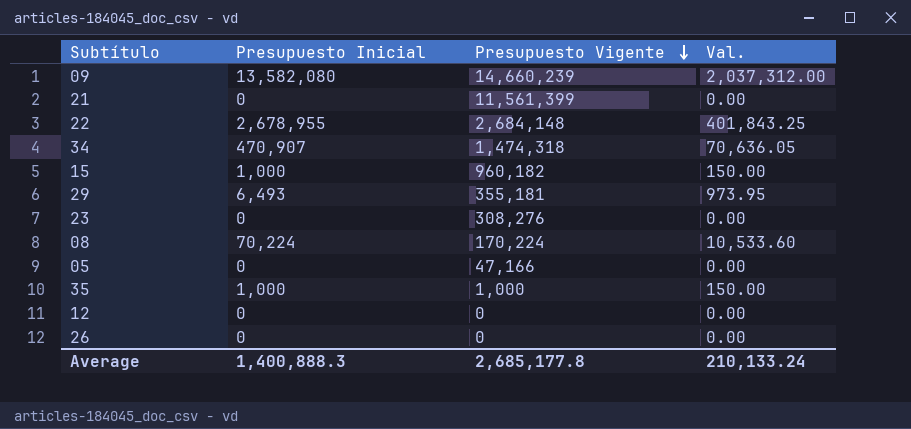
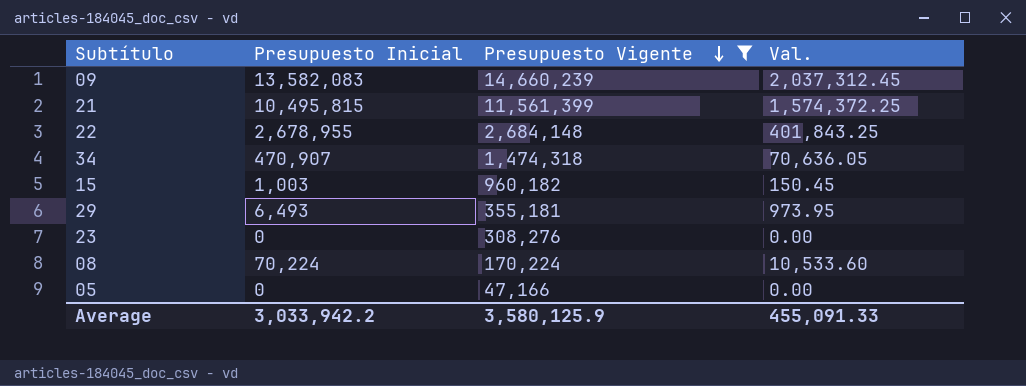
filter: none -> Presupuesto Vigente >= 47,166
09 | Presupuesto Inicial: 13,582,080 -> 13,582,083
09 | Val.: 2,037,312.00 -> 2,037,312.45
21 | Presupuesto Inicial: 0 -> 10,495,815
21 | Val.: 0.00 -> 1,574,372.25
15 | Presupuesto Inicial: 1,000 -> 1,003
15 | Val.: 150.00 -> 150.45
Average | Presupuesto Inicial: 1,400,888.3 -> 3,033,942.2
Average | Presupuesto Vigente: 2,685,177.8 -> 3,580,125.9
Average | Val.: 210,133.24 -> 455,091.33

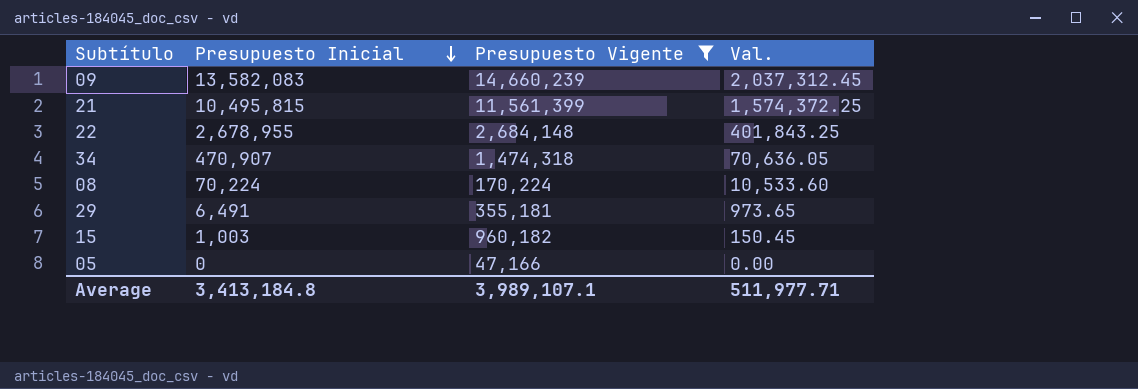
row order: Presupuesto Vigente descending -> Presupuesto Inicial descending
row 23: 0 | 308,276 | 0.00 -> none
29 | Presupuesto Inicial: 6,493 -> 6,491
29 | Val.: 973.95 -> 973.65
Average | Presupuesto Inicial: 3,033,942.2 -> 3,413,184.8
Average | Presupuesto Vigente: 3,580,125.9 -> 3,989,107.1
Average | Val.: 455,091.33 -> 511,977.71

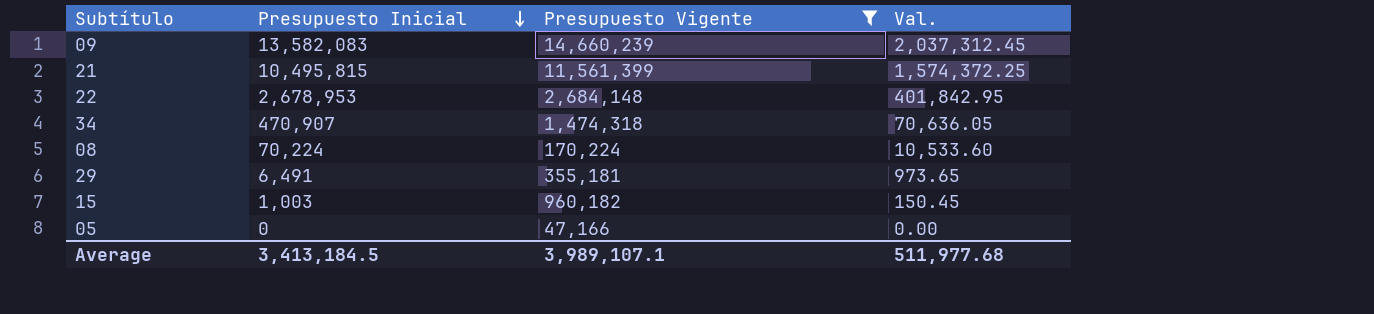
22 | Presupuesto Inicial: 2,678,955 -> 2,678,953
22 | Val.: 401,843.25 -> 401,842.95
Average | Presupuesto Inicial: 3,413,184.8 -> 3,413,184.5
Average | Val.: 511,977.71 -> 511,977.68

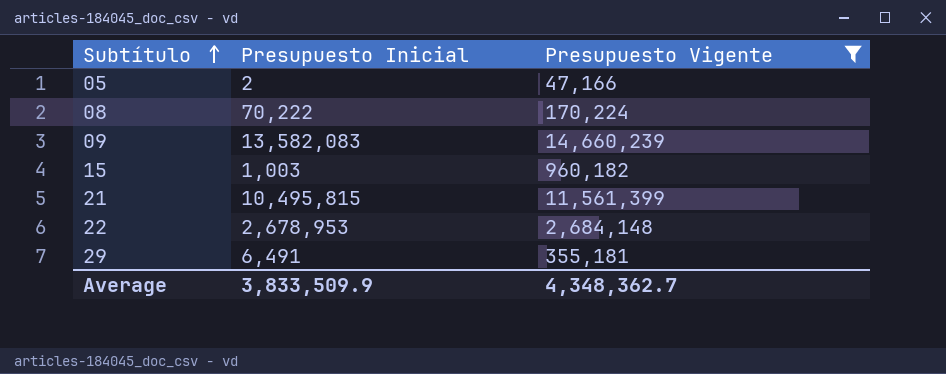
row order: Presupuesto Inicial descending -> Subtítulo ascending
column Val. | formula: [Presupuesto Inicial] * 0.15 -> none
row 34: 470,907 | 1,474,318 | 70,636.05 -> none
05 | Presupuesto Inicial: 0 -> 2
08 | Presupuesto Inicial: 70,224 -> 70,222
Average | Presupuesto Inicial: 3,413,184.5 -> 3,833,509.9
Average | Presupuesto Vigente: 3,989,107.1 -> 4,348,362.7

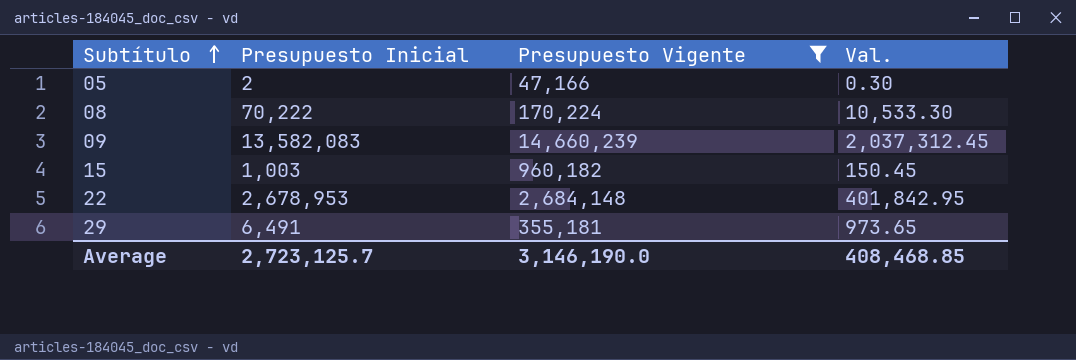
column Val. | formula: none -> [Presupuesto Inicial] * 0.15
row 21: 10,495,815 | 11,561,399 -> none
Average | Presupuesto Inicial: 3,833,509.9 -> 2,723,125.7
Average | Presupuesto Vigente: 4,348,362.7 -> 3,146,190.0

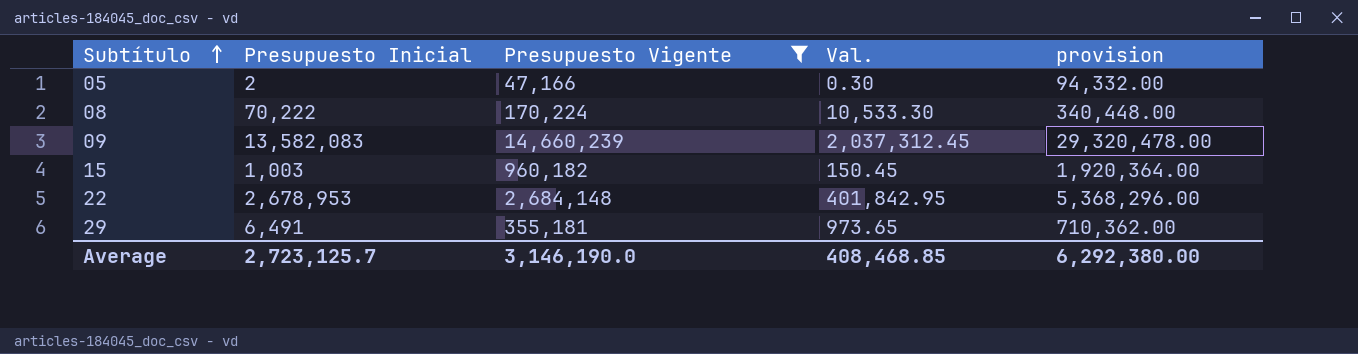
column provision | formula: none -> [Presupuesto Vigente] * 2

